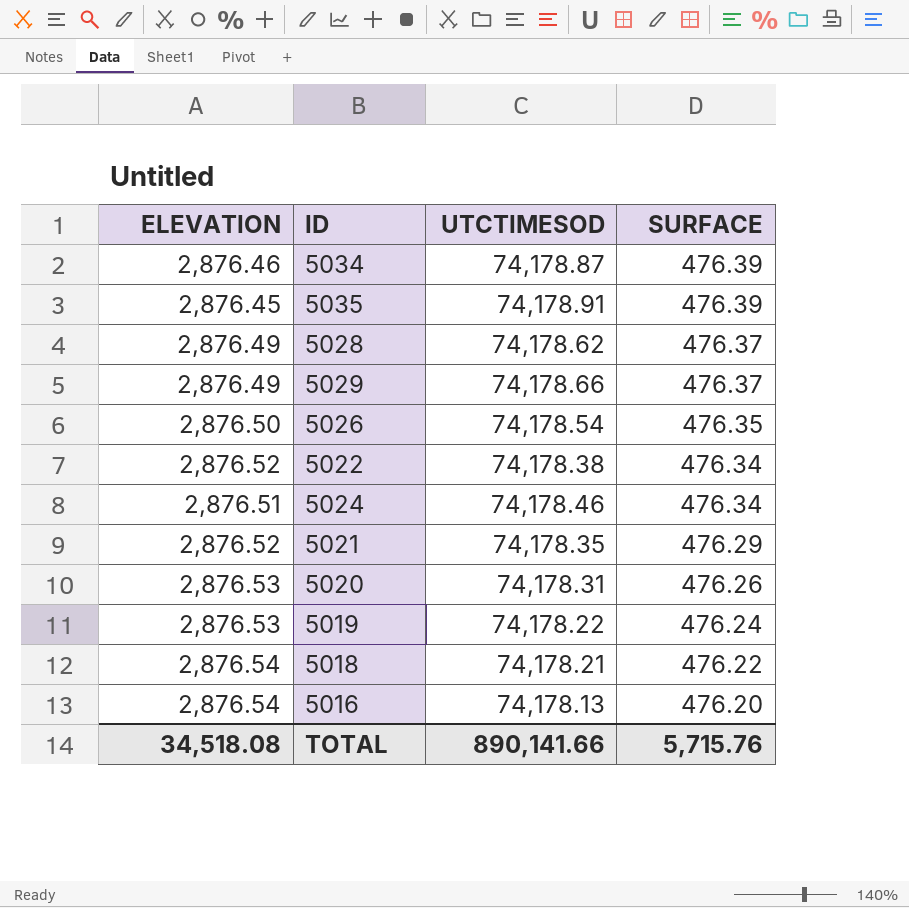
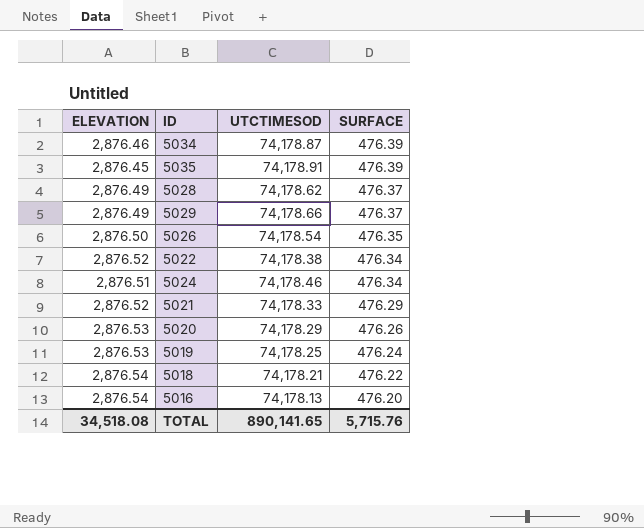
5021 | UTCTIMESOD: 74,178.35 -> 74,178.33
5020 | UTCTIMESOD: 74,178.31 -> 74,178.29
5019 | UTCTIMESOD: 74,178.22 -> 74,178.25
TOTAL | UTCTIMESOD: 890,141.66 -> 890,141.65

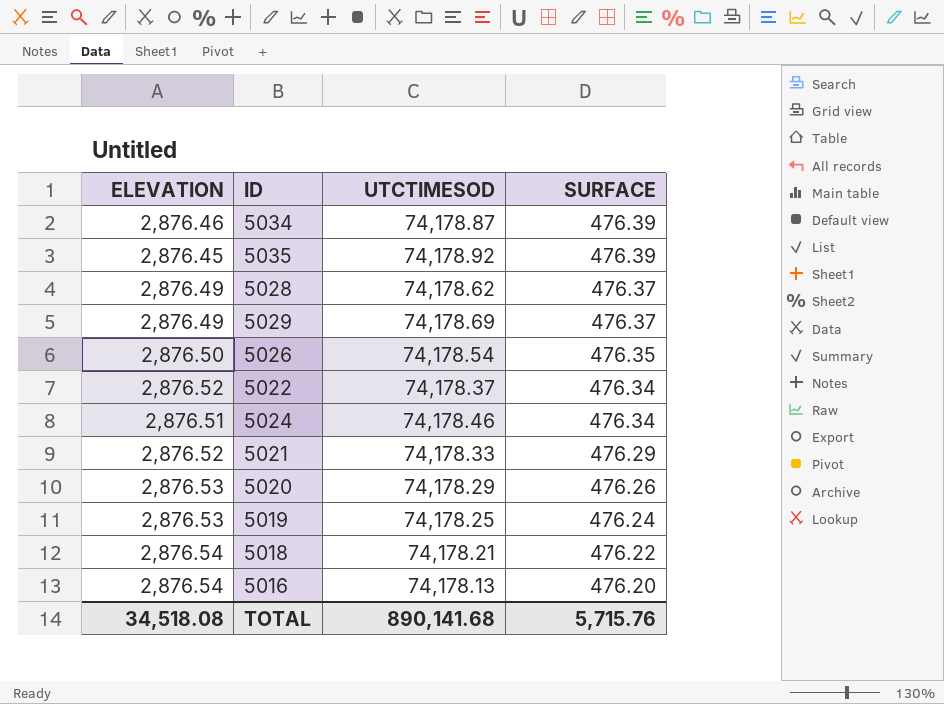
5035 | UTCTIMESOD: 74,178.91 -> 74,178.92
5029 | UTCTIMESOD: 74,178.66 -> 74,178.69
5022 | UTCTIMESOD: 74,178.38 -> 74,178.37
TOTAL | UTCTIMESOD: 890,141.65 -> 890,141.68

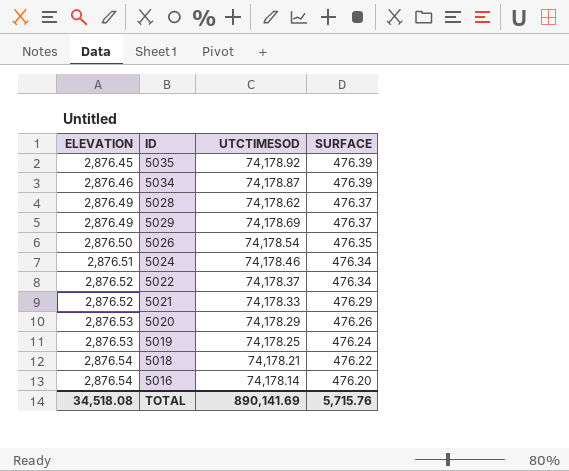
row order: SURFACE descending -> ELEVATION ascending
5016 | UTCTIMESOD: 74,178.13 -> 74,178.14
TOTAL | UTCTIMESOD: 890,141.68 -> 890,141.69

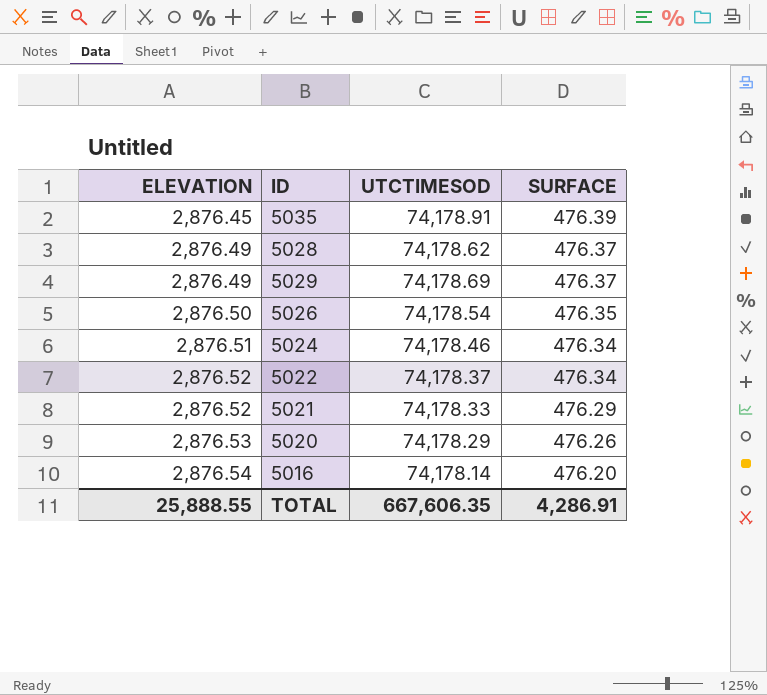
row 5034: 2,876.46 | 74,178.87 | 476.39 -> none
row 5019: 2,876.53 | 74,178.25 | 476.24 -> none
row 5018: 2,876.54 | 74,178.21 | 476.22 -> none
5035 | UTCTIMESOD: 74,178.92 -> 74,178.91
TOTAL | ELEVATION: 34,518.08 -> 25,888.55
TOTAL | UTCTIMESOD: 890,141.69 -> 667,606.35
TOTAL | SURFACE: 5,715.76 -> 4,286.91

